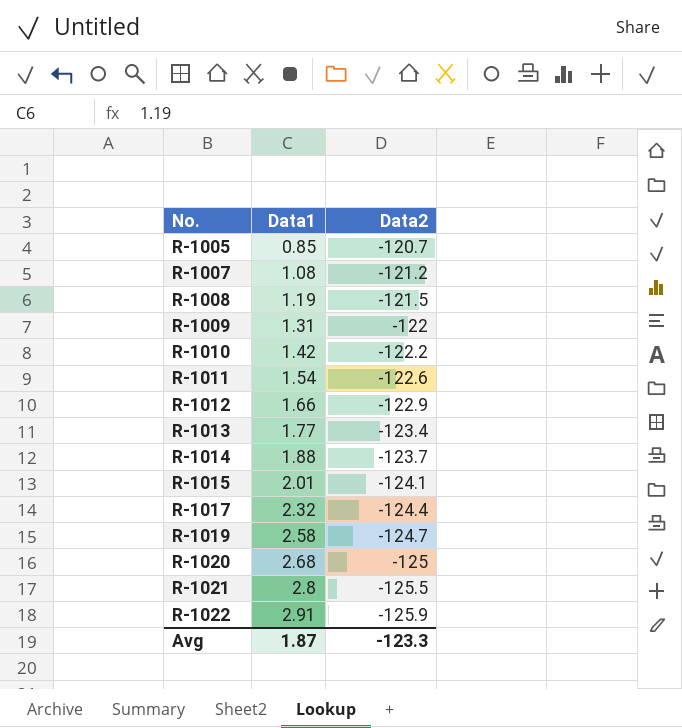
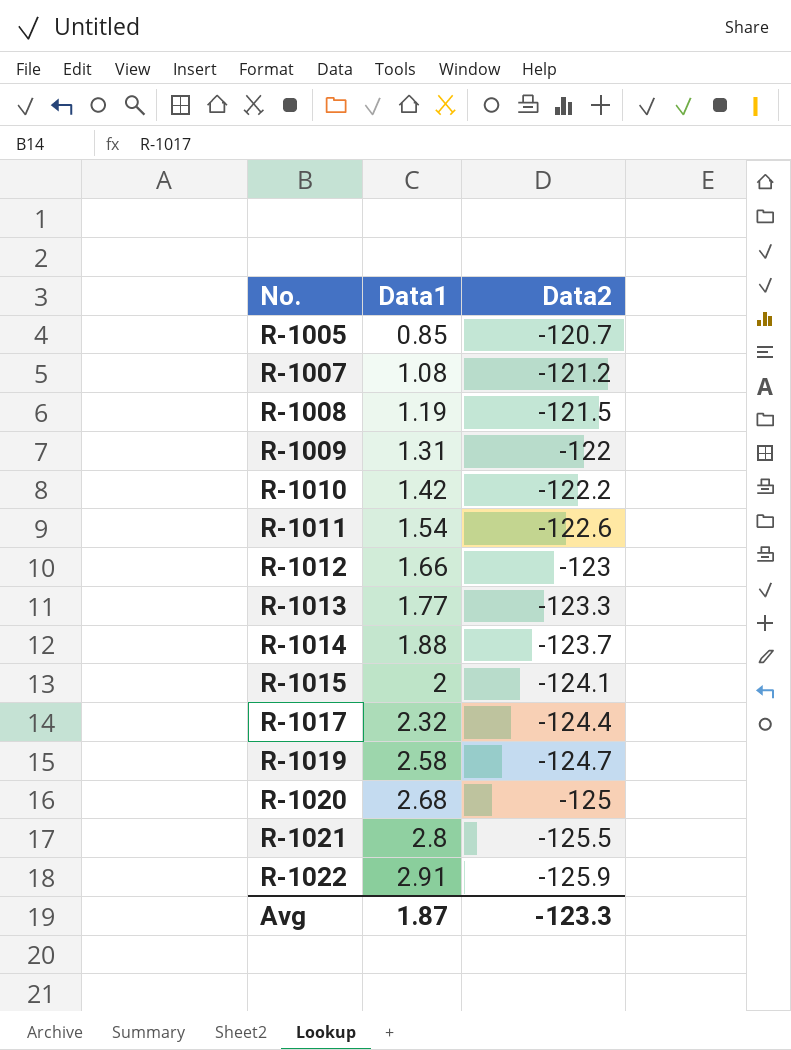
R-1012 | Data2: -122.9 -> -123
R-1013 | Data2: -123.4 -> -123.3
R-1015 | Data1: 2.01 -> 2

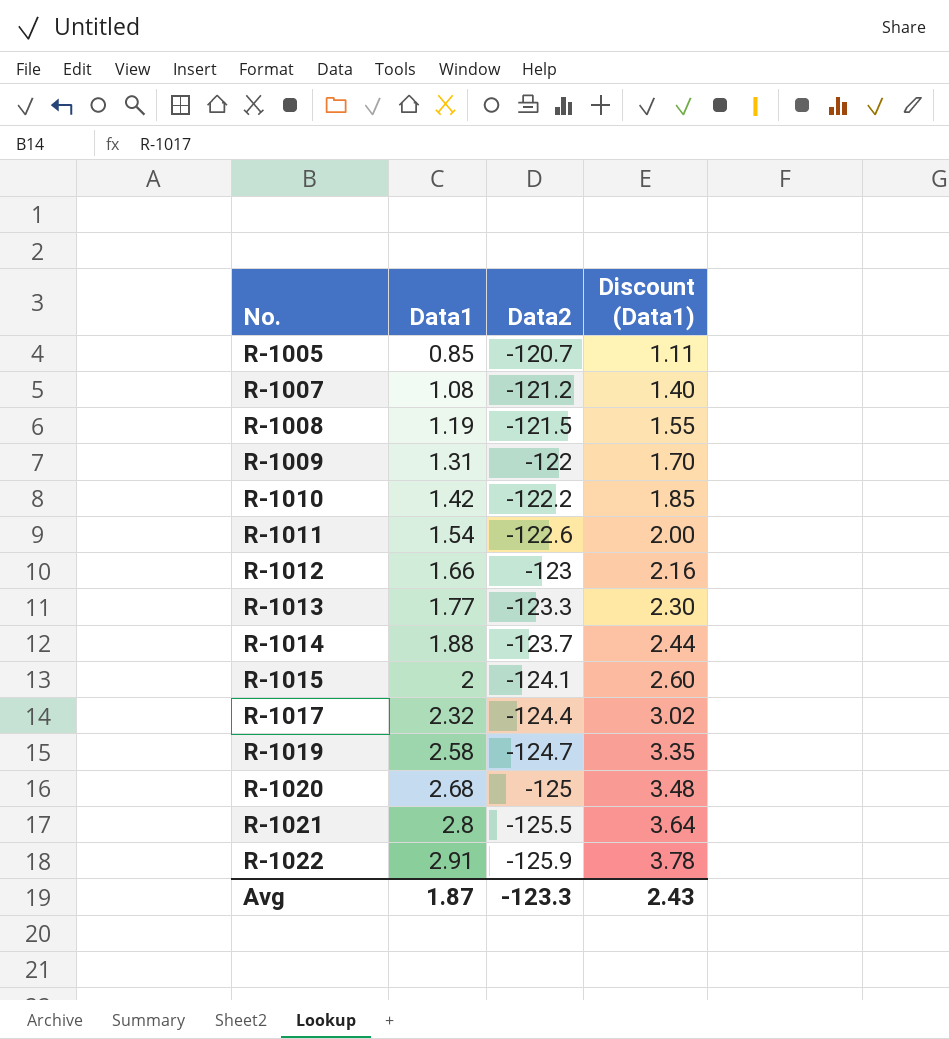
column Discount (Data1) | formula: none -> [Data1] * 1.3

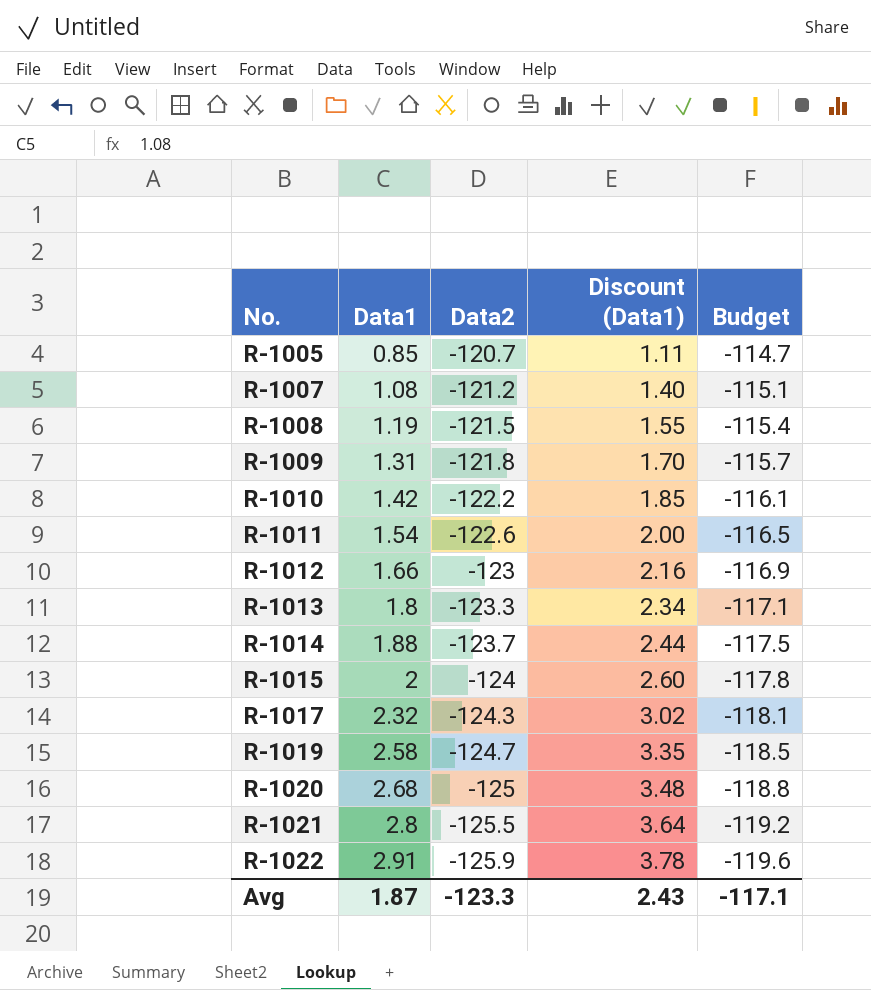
column Budget | formula: none -> [Data2] * 0.95
R-1009 | Data2: -122 -> -121.8
R-1013 | Data1: 1.77 -> 1.8
R-1013 | Discount (Data1): 2.30 -> 2.34
R-1015 | Data2: -124.1 -> -124
R-1017 | Data2: -124.4 -> -124.3

